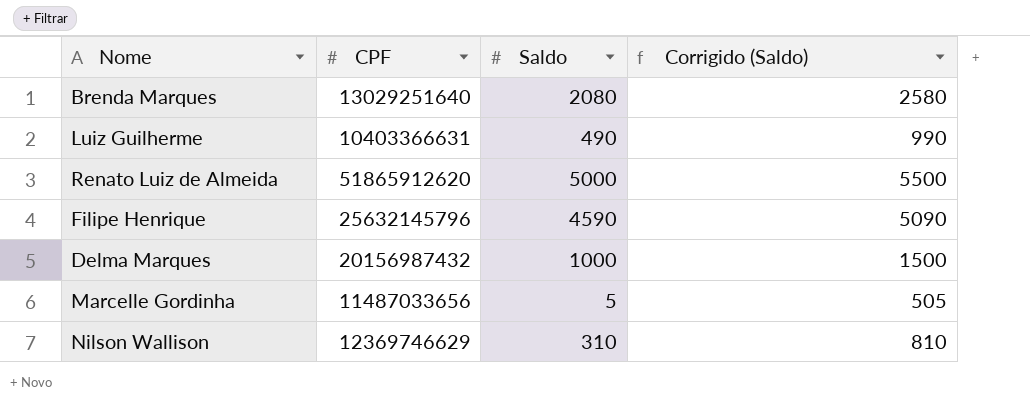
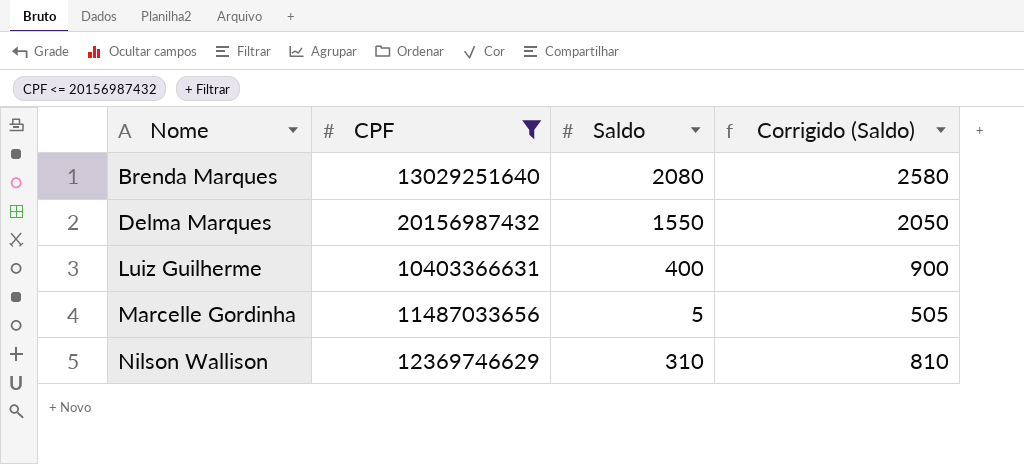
filter: none -> CPF <= 20156987432
row order: none -> Nome ascending
Delma Marques | Saldo: 1000 -> 1550
Delma Marques | Corrigido (Saldo): 1500 -> 2050
Luiz Guilherme | Saldo: 490 -> 400
Luiz Guilherme | Corrigido (Saldo): 990 -> 900

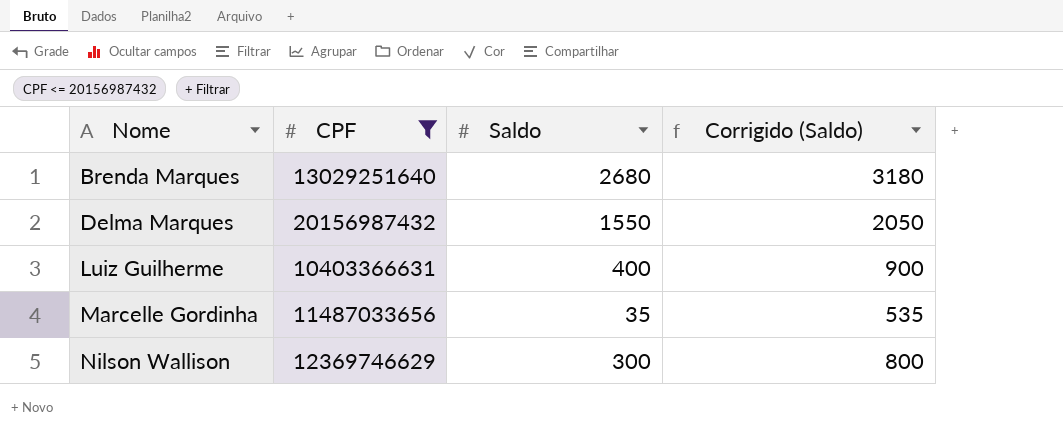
Brenda Marques | Saldo: 2080 -> 2680
Brenda Marques | Corrigido (Saldo): 2580 -> 3180
Marcelle Gordinha | Saldo: 5 -> 35
Marcelle Gordinha | Corrigido (Saldo): 505 -> 535
Nilson Wallison | Saldo: 310 -> 300
Nilson Wallison | Corrigido (Saldo): 810 -> 800

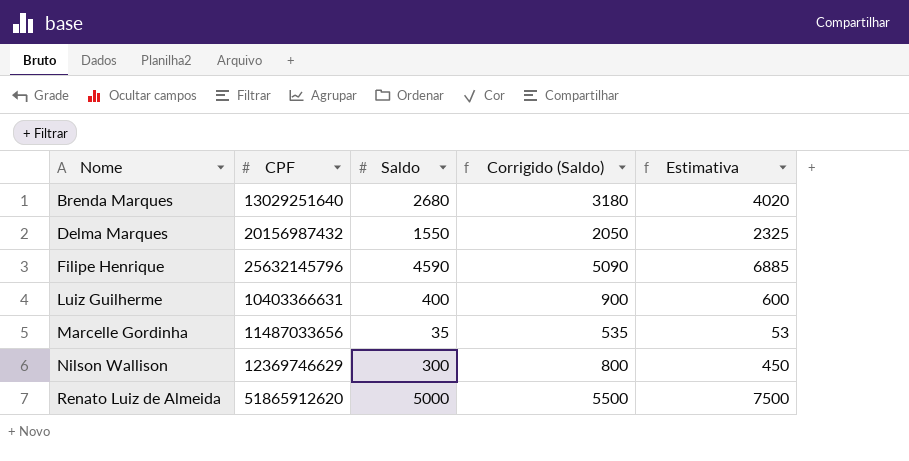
filter: CPF <= 20156987432 -> none
column Estimativa | formula: none -> [Saldo] * 1,5

